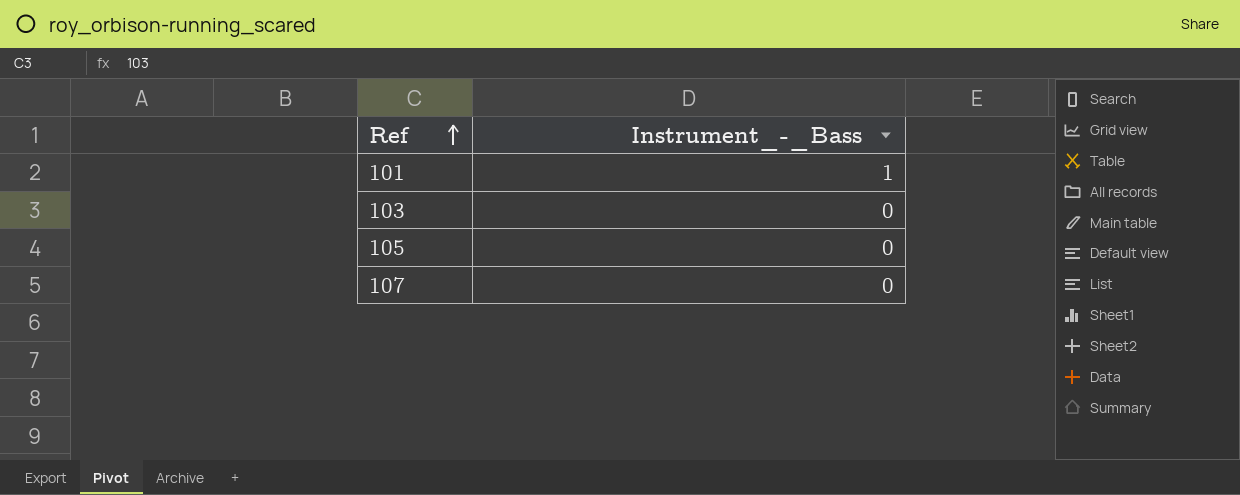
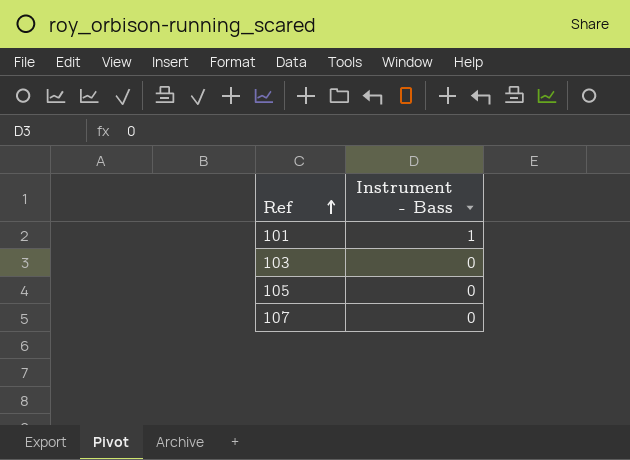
column name: Instrument_-_Bass -> Instrument - Bass

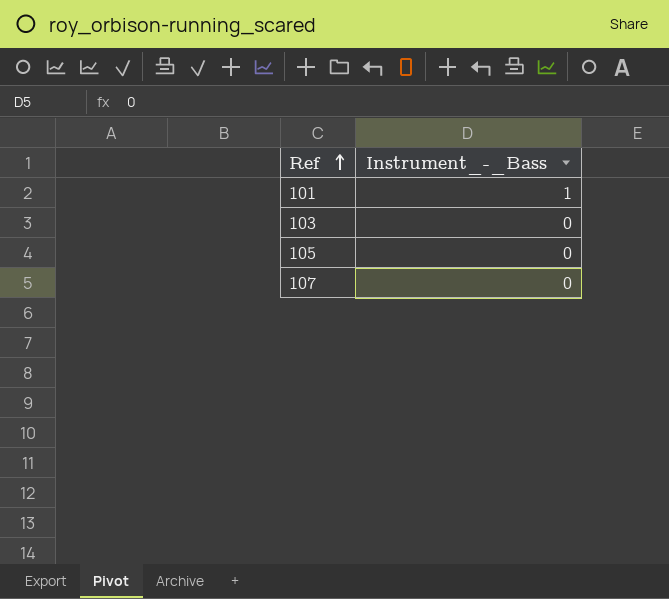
column name: Instrument - Bass -> Instrument_-_Bass

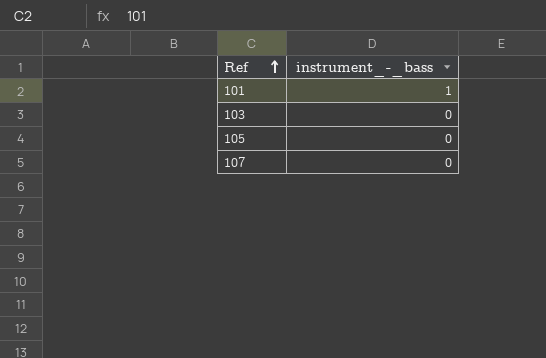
column name: Instrument_-_Bass -> instrument_-_bass

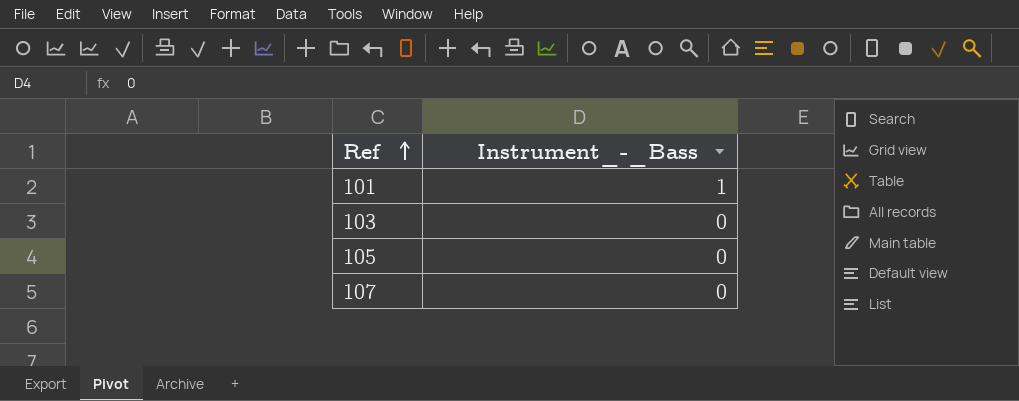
column name: instrument_-_bass -> Instrument_-_Bass

